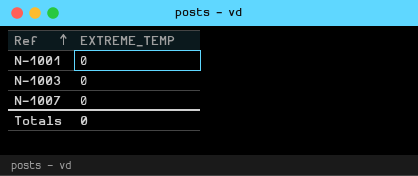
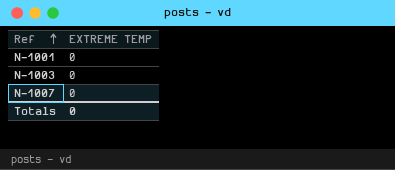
column name: EXTREME_TEMP -> EXTREME TEMP

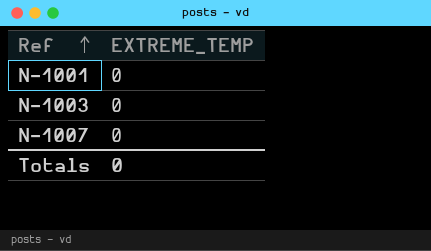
column name: EXTREME TEMP -> EXTREME_TEMP

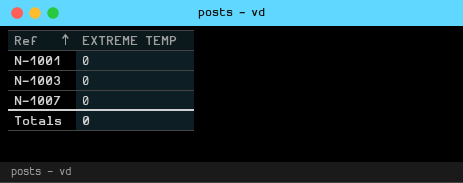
column name: EXTREME_TEMP -> EXTREME TEMP

